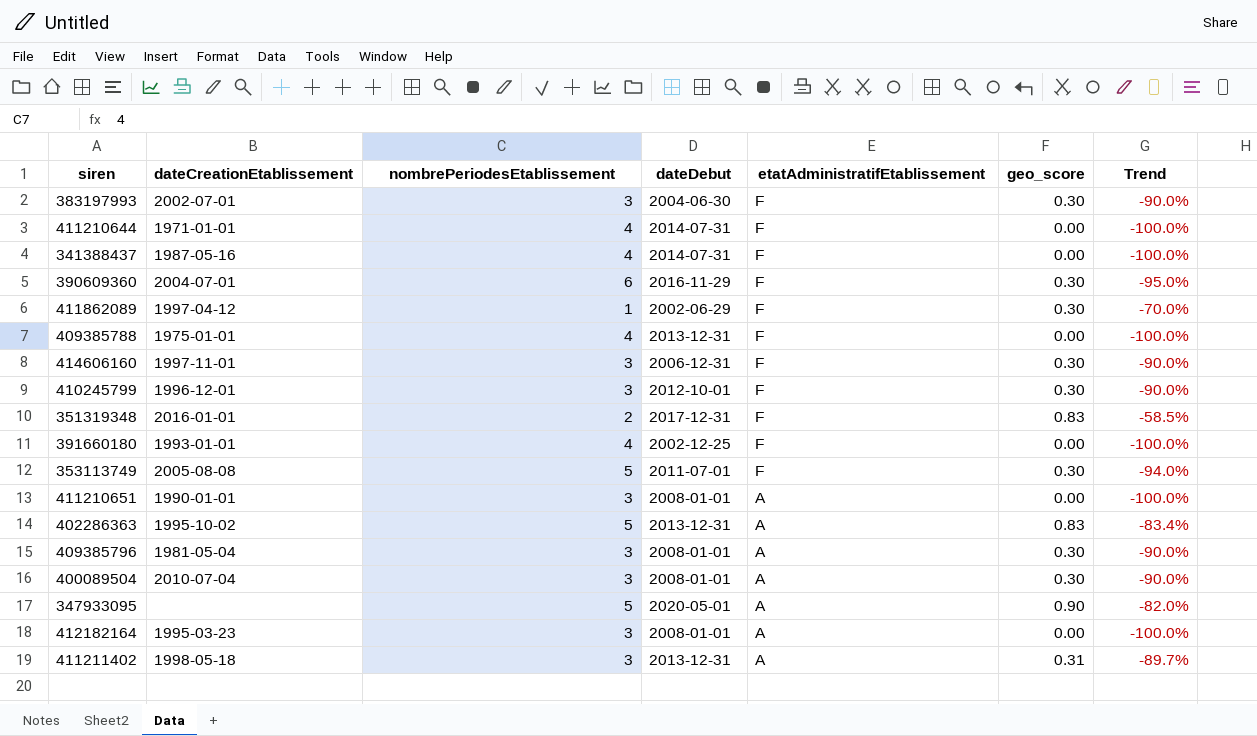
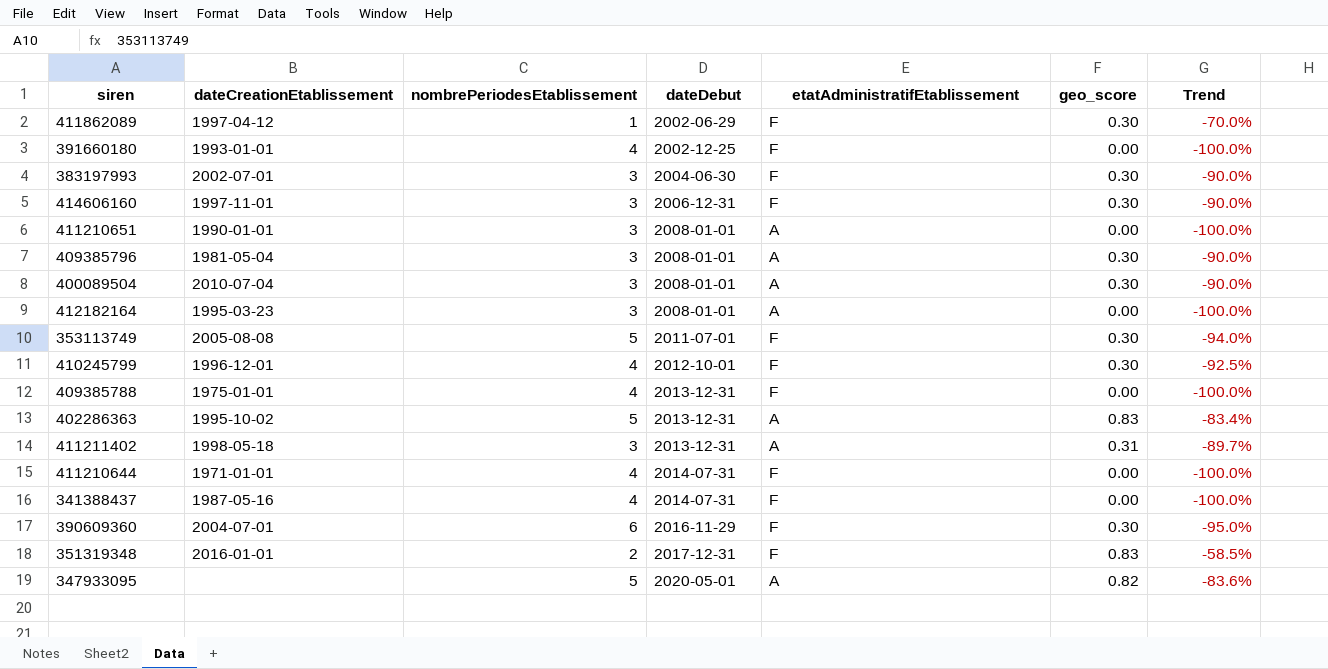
row order: etatAdministratifEtablissement descending -> dateDebut ascending
410245799 | nombrePeriodesEtablissement: 3 -> 4
410245799 | Trend: -90.0% -> -92.5%
347933095 | geo_score: 0.90 -> 0.82
347933095 | Trend: -82.0% -> -83.6%

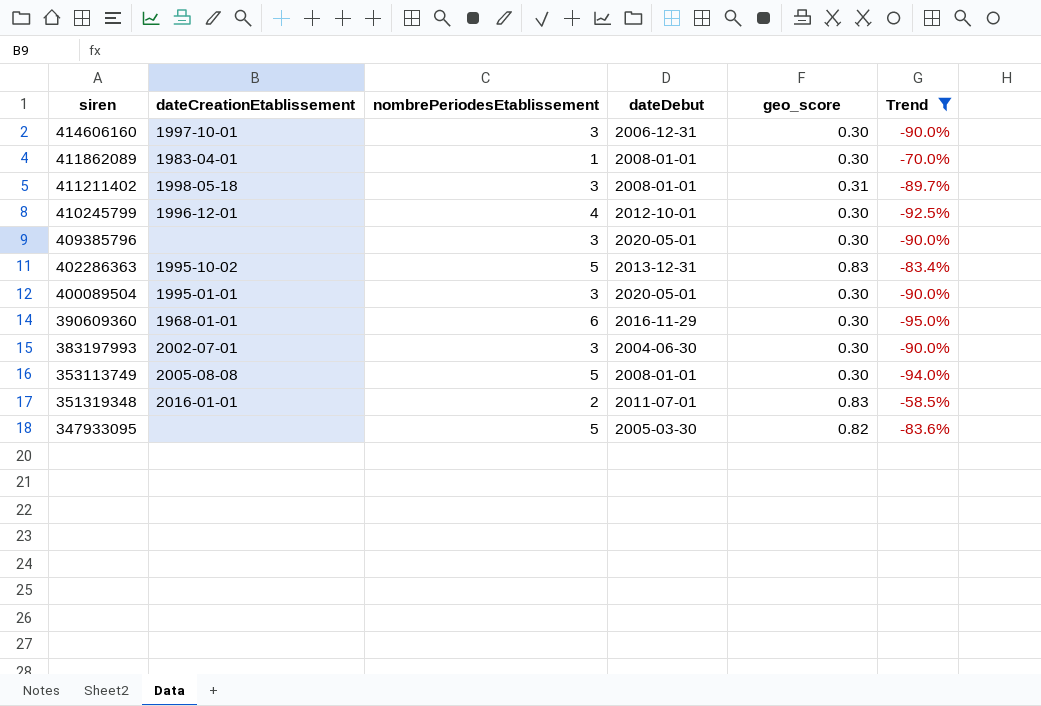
filter: none -> Trend != -100.0%
row order: dateDebut ascending -> siren descending
column etatAdministratifEtablissement | position: 5 -> none
414606160 | dateCreationEtablissement: 1997-11-01 -> 1997-10-01
411862089 | dateCreationEtablissement: 1997-04-12 -> 1983-04-01
411862089 | dateDebut: 2002-06-29 -> 2008-01-01
411211402 | dateDebut: 2013-12-31 -> 2008-01-01
409385796 | dateCreationEtablissement: 1981-05-04 -> none
409385796 | dateDebut: 2008-01-01 -> 2020-05-01
400089504 | dateCreationEtablissement: 2010-07-04 -> 1995-01-01
400089504 | dateDebut: 2008-01-01 -> 2020-05-01
390609360 | dateCreationEtablissement: 2004-07-01 -> 1968-01-01
353113749 | dateDebut: 2011-07-01 -> 2008-01-01
351319348 | dateDebut: 2017-12-31 -> 2011-07-01
347933095 | dateDebut: 2020-05-01 -> 2005-03-30

